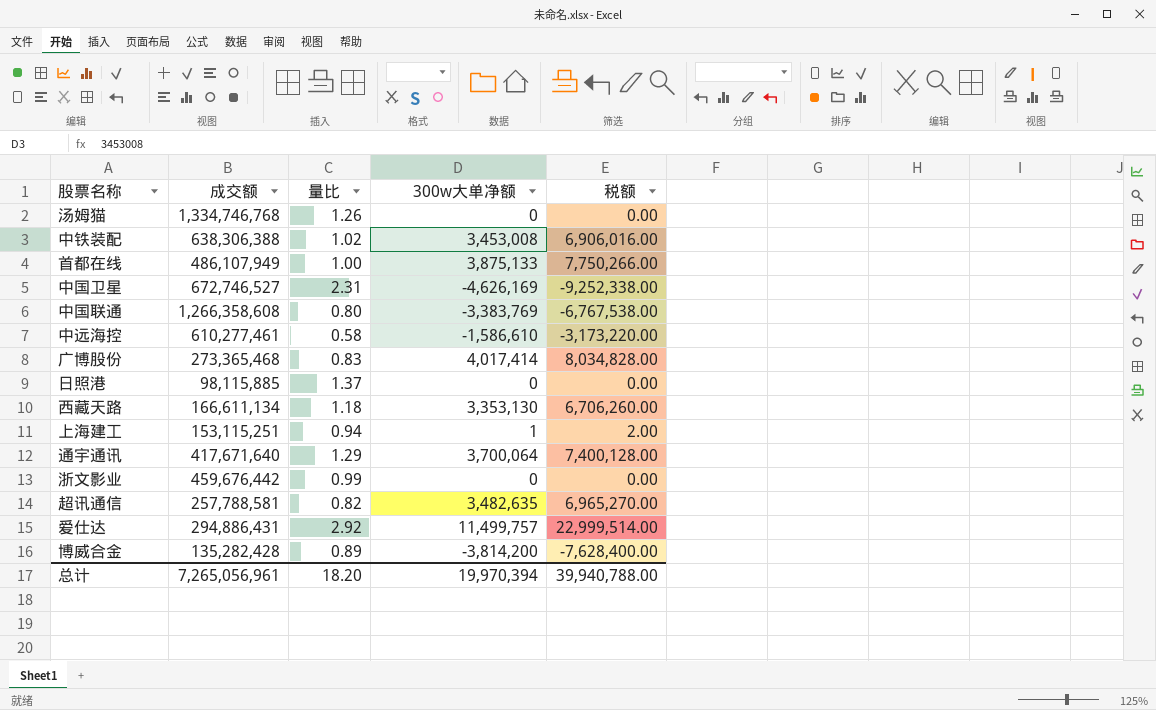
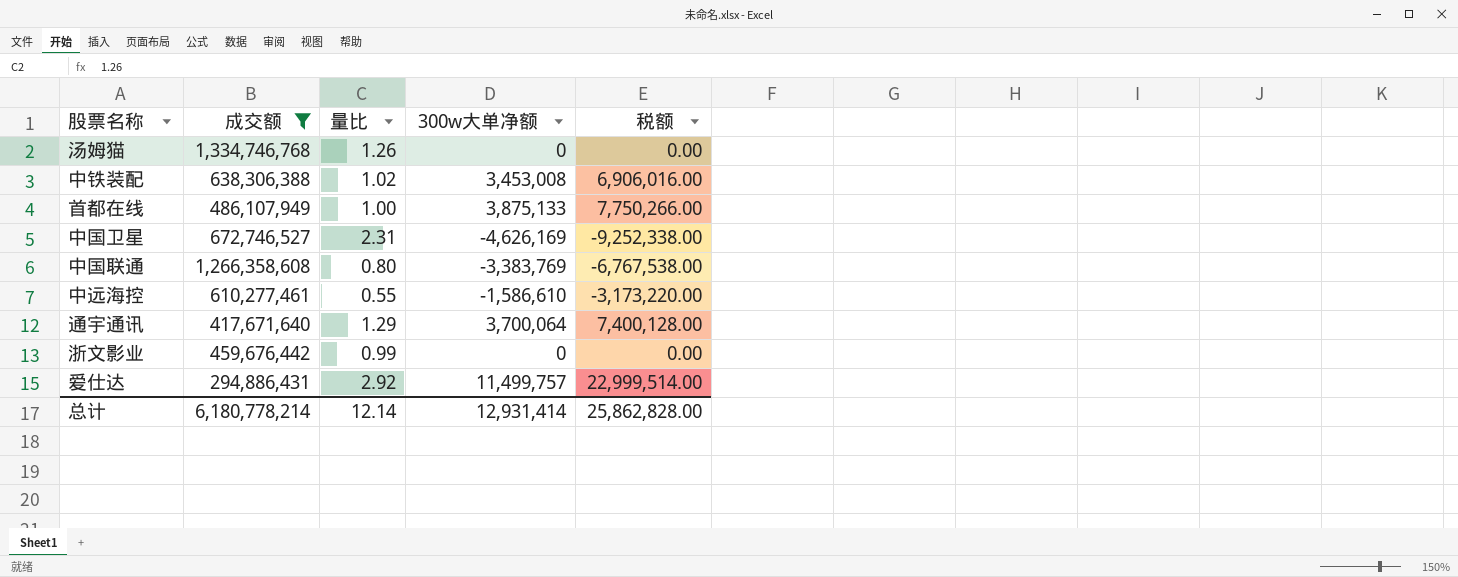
filter: none -> 成交额 >= 294,886,431
中远海控 | 量比: 0.58 -> 0.55
总计 | 成交额: 7,265,056,961 -> 6,180,778,214
总计 | 量比: 18.20 -> 12.14
总计 | 300w大单净额: 19,970,394 -> 12,931,414
总计 | 税额: 39,940,788.00 -> 25,862,828.00

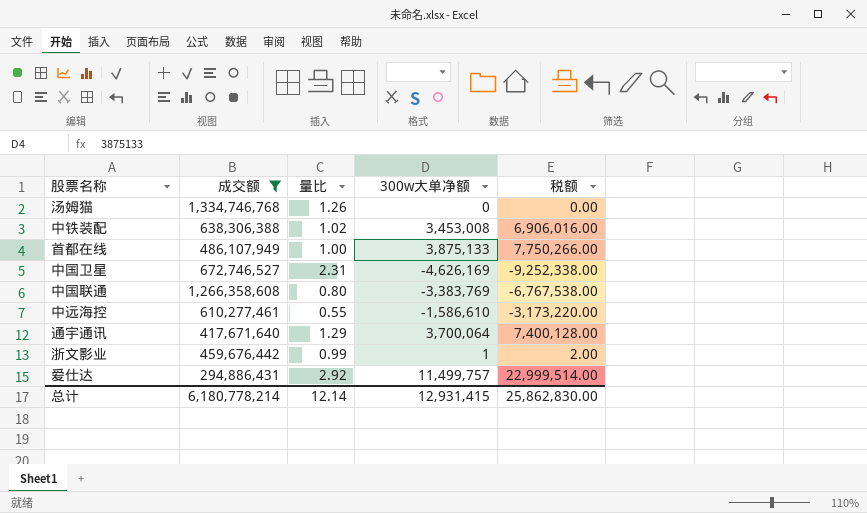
浙文影业 | 300w大单净额: 0 -> 1
浙文影业 | 税额: 0.00 -> 2.00
总计 | 300w大单净额: 12,931,414 -> 12,931,415
总计 | 税额: 25,862,828.00 -> 25,862,830.00

